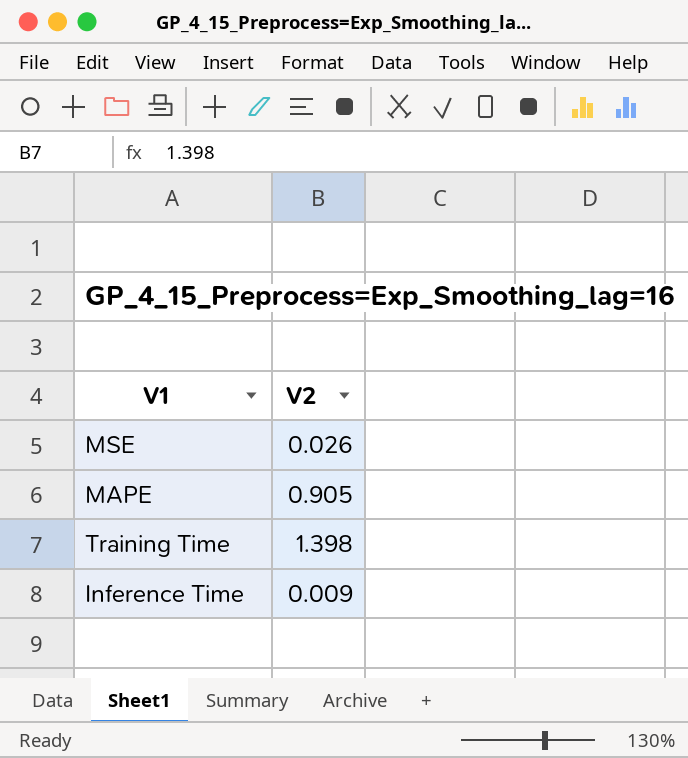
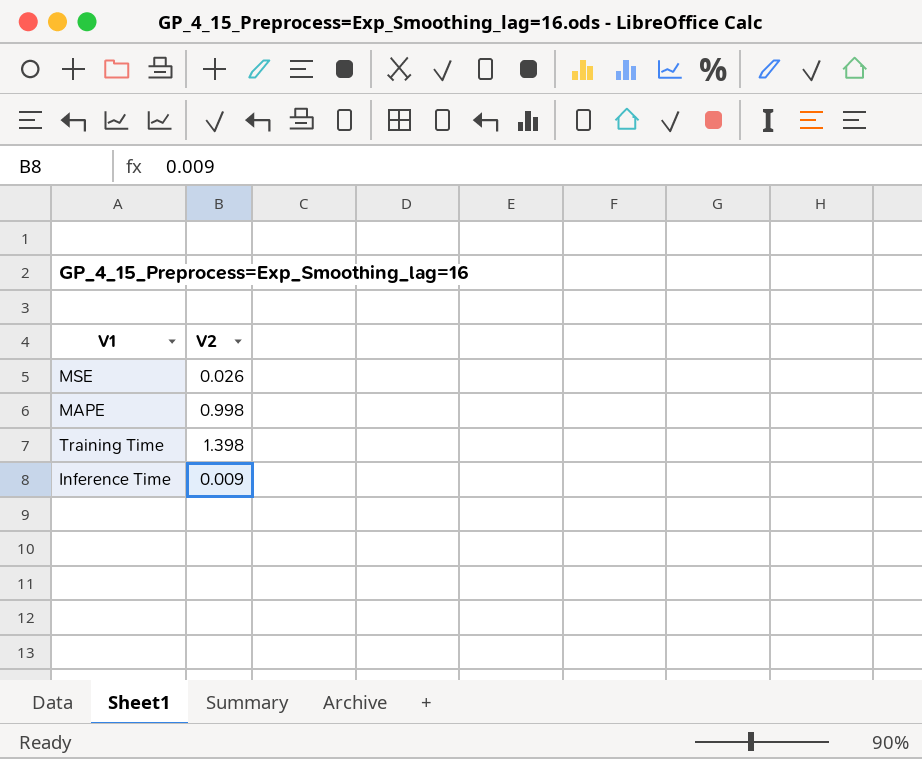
MAPE | V2: 0.905 -> 0.998

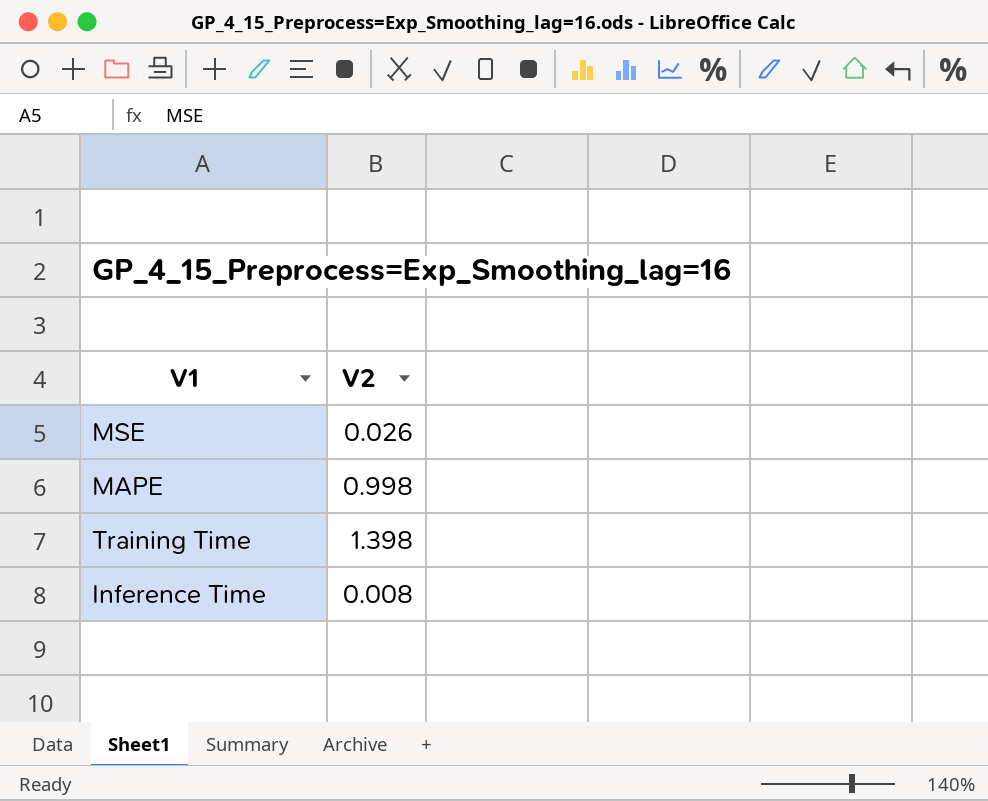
Inference Time | V2: 0.009 -> 0.008

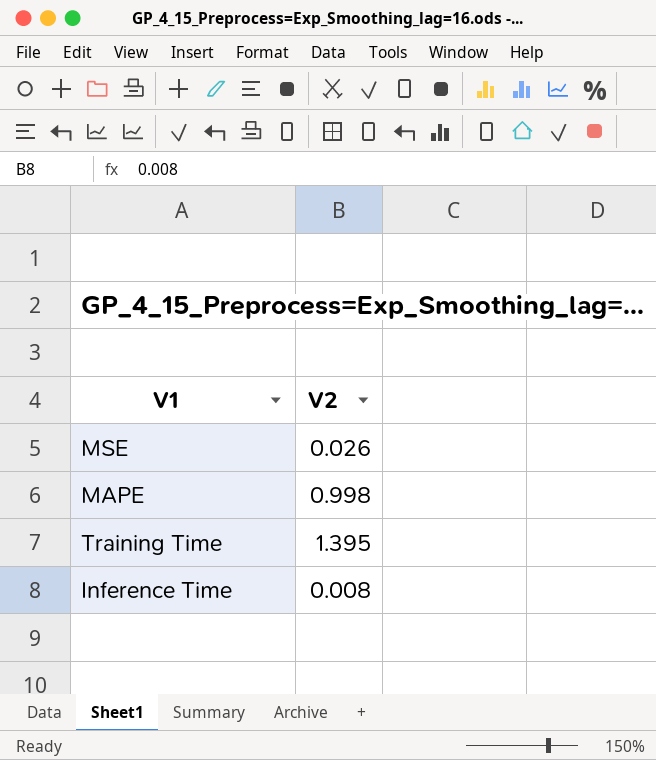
Training Time | V2: 1.398 -> 1.395

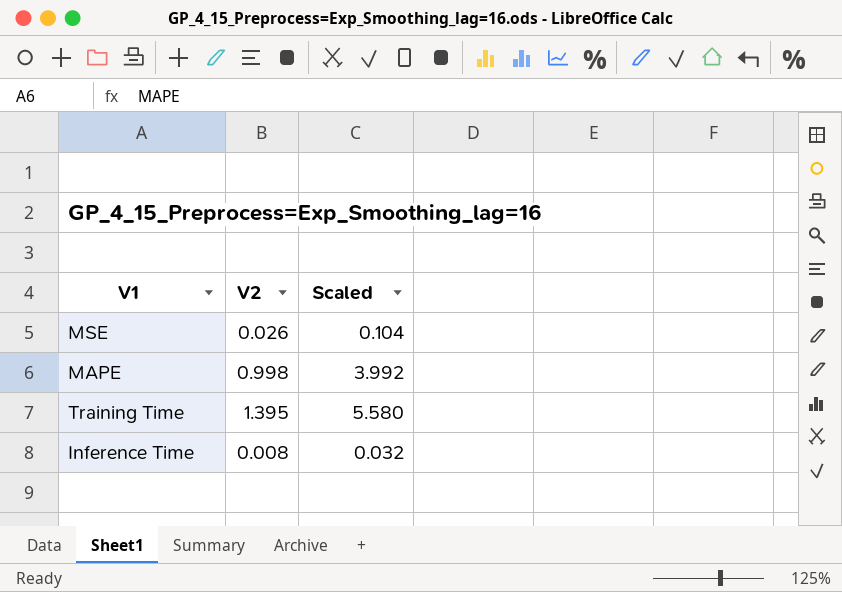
column Scaled | formula: none -> [V2] * 4

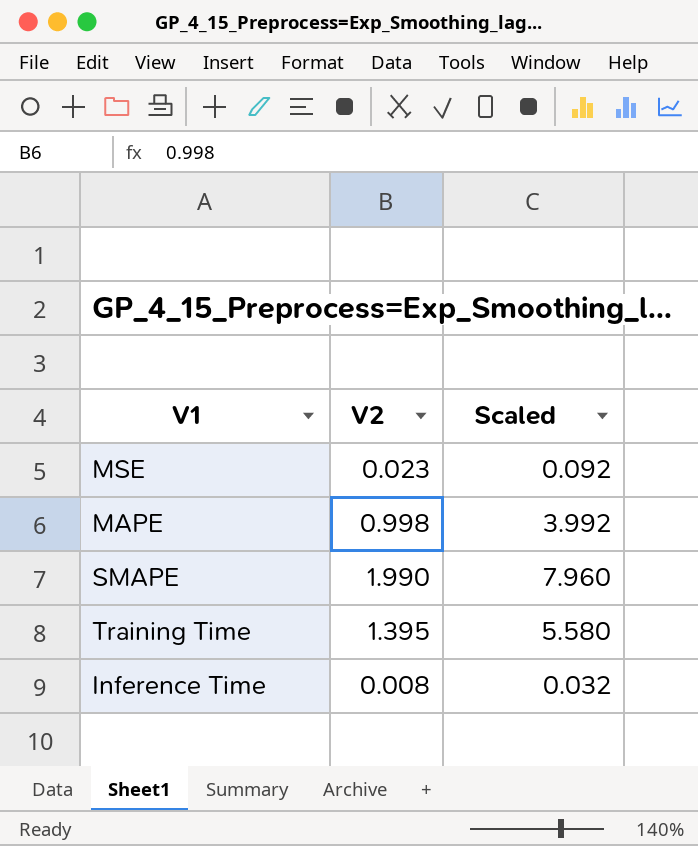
MSE | V2: 0.026 -> 0.023
MSE | Scaled: 0.104 -> 0.092
row SMAPE: none -> 1.990 | 7.960

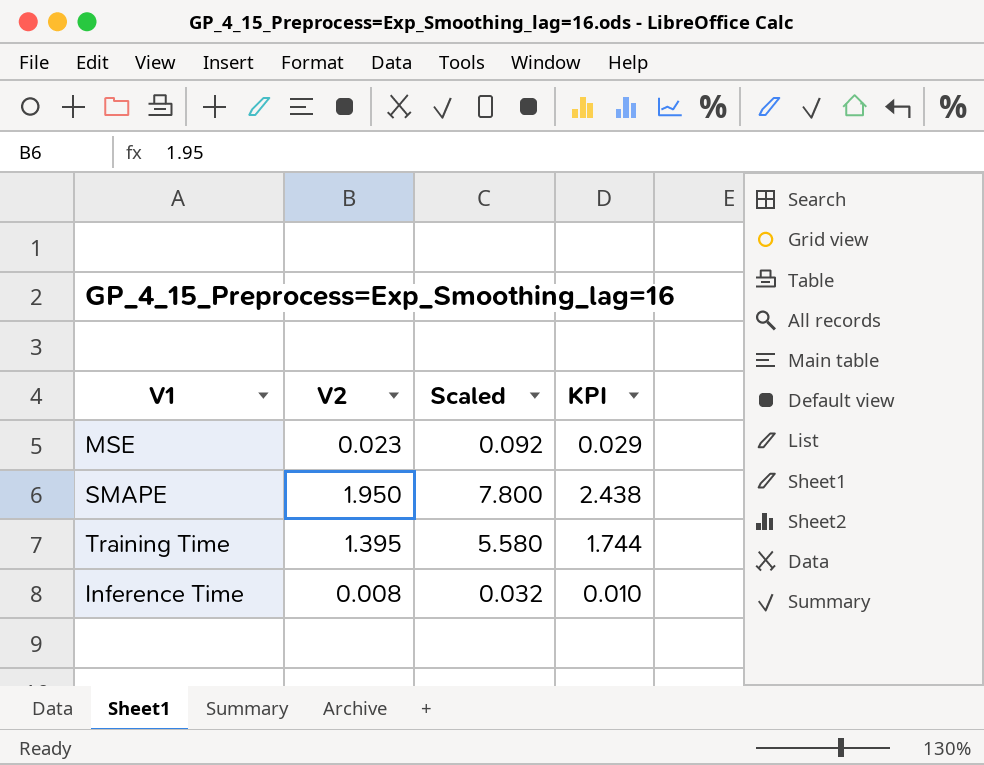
column KPI | formula: none -> [V2] * 1.25
row MAPE: 0.998 | 3.992 -> none
SMAPE | V2: 1.990 -> 1.950
SMAPE | Scaled: 7.960 -> 7.800

